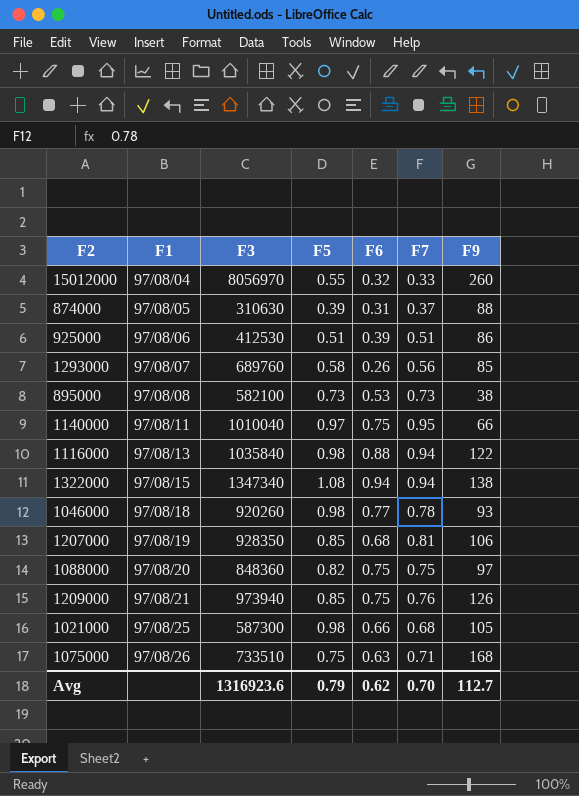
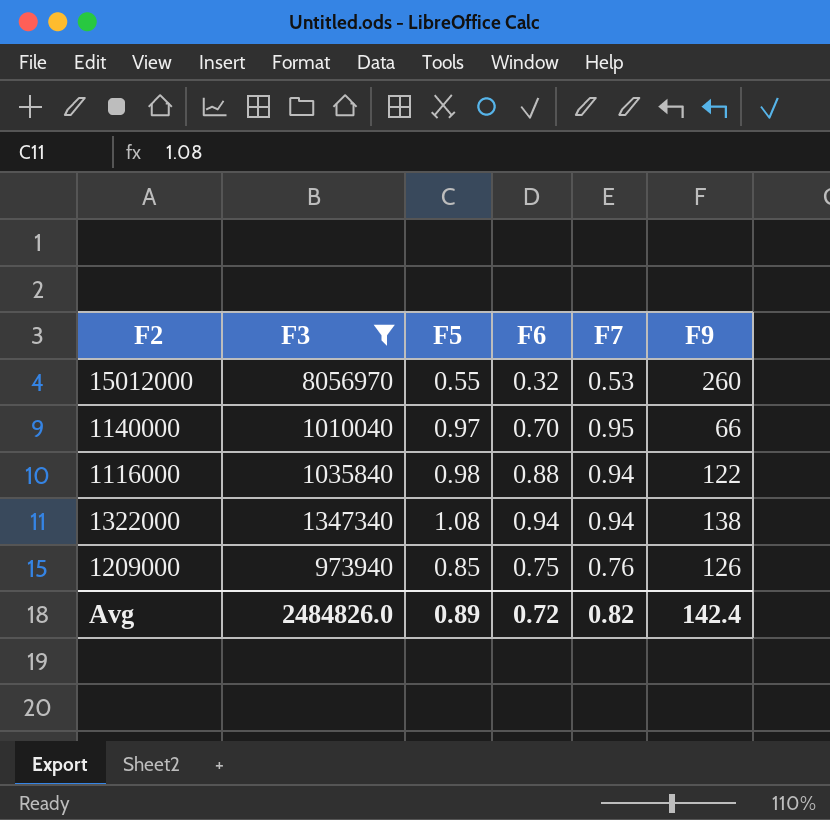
filter: none -> F3 >= 973940
column F1 | position: 2 -> none
15012000 | F7: 0.33 -> 0.53
1140000 | F6: 0.75 -> 0.70
Avg | F3: 1316923.6 -> 2484826.0
Avg | F5: 0.79 -> 0.89
Avg | F6: 0.62 -> 0.72
Avg | F7: 0.70 -> 0.82
Avg | F9: 112.7 -> 142.4

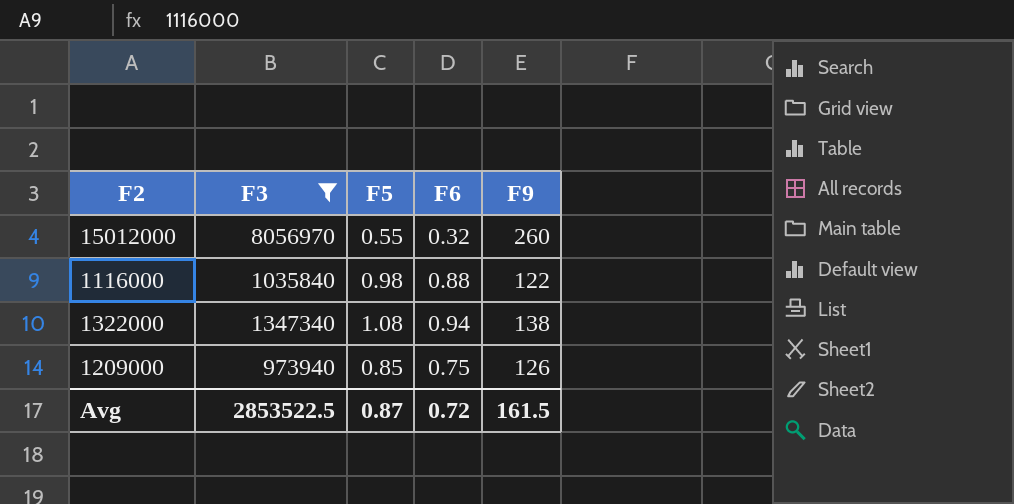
column F7 | position: 5 -> none
row 1140000: 1010040 | 0.97 | 0.70 | 0.95 | 66 -> none
Avg | F3: 2484826.0 -> 2853522.5
Avg | F5: 0.89 -> 0.87
Avg | F9: 142.4 -> 161.5

